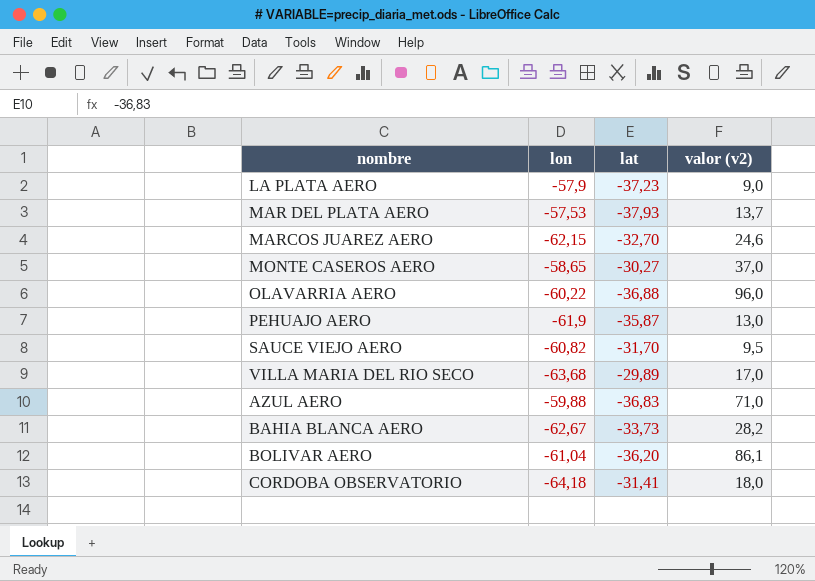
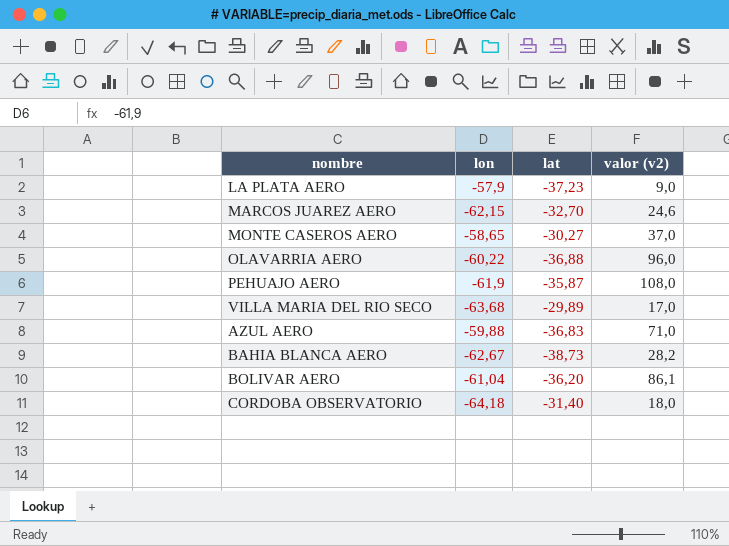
row MAR DEL PLATA AERO: -57,53 | -37,93 | 13,7 -> none
row SAUCE VIEJO AERO: -60,82 | -31,70 | 9,5 -> none
PEHUAJO AERO | valor (v2): 13,0 -> 108,0
BAHIA BLANCA AERO | lat: -33,73 -> -38,73
CORDOBA OBSERVATORIO | lat: -31,41 -> -31,40

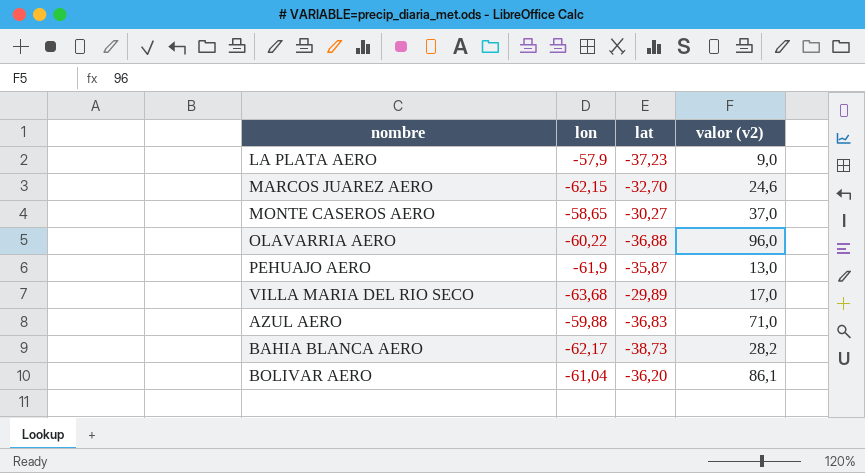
row CORDOBA OBSERVATORIO: -64,18 | -31,40 | 18,0 -> none
PEHUAJO AERO | valor (v2): 108,0 -> 13,0
BAHIA BLANCA AERO | lon: -62,67 -> -62,17

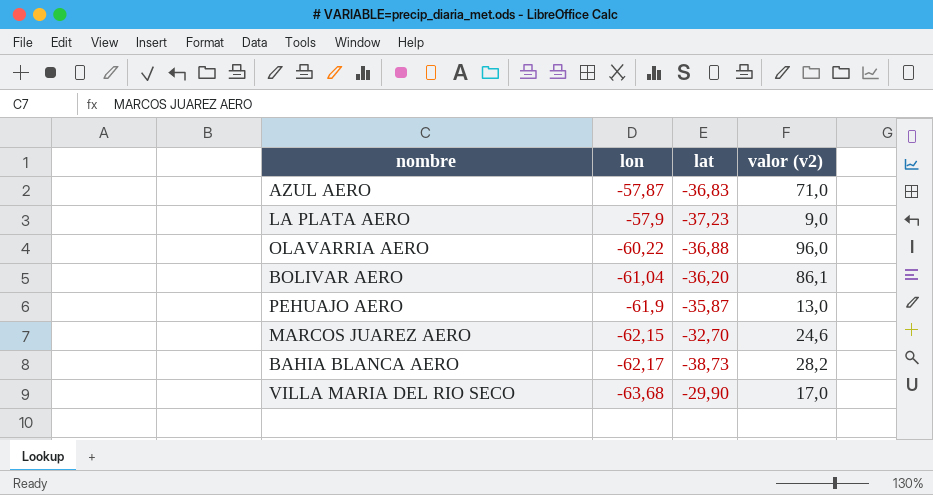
row order: none -> lon descending
row MONTE CASEROS AERO: -58,65 | -30,27 | 37,0 -> none
AZUL AERO | lon: -59,88 -> -57,87
VILLA MARIA DEL RIO SECO | lat: -29,89 -> -29,90

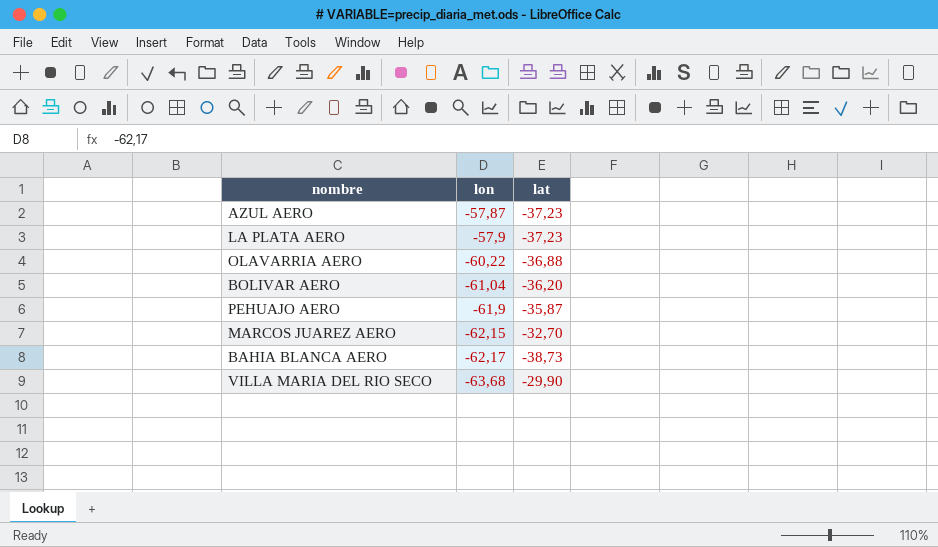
column valor (v2) | position: 4 -> none
AZUL AERO | lat: -36,83 -> -37,23

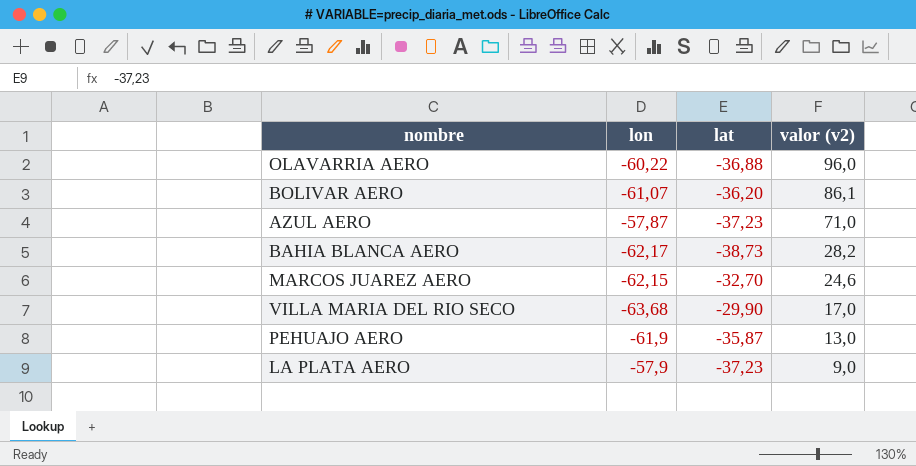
row order: lon descending -> valor (v2) descending
column valor (v2) | position: none -> 4
BOLIVAR AERO | lon: -61,04 -> -61,07

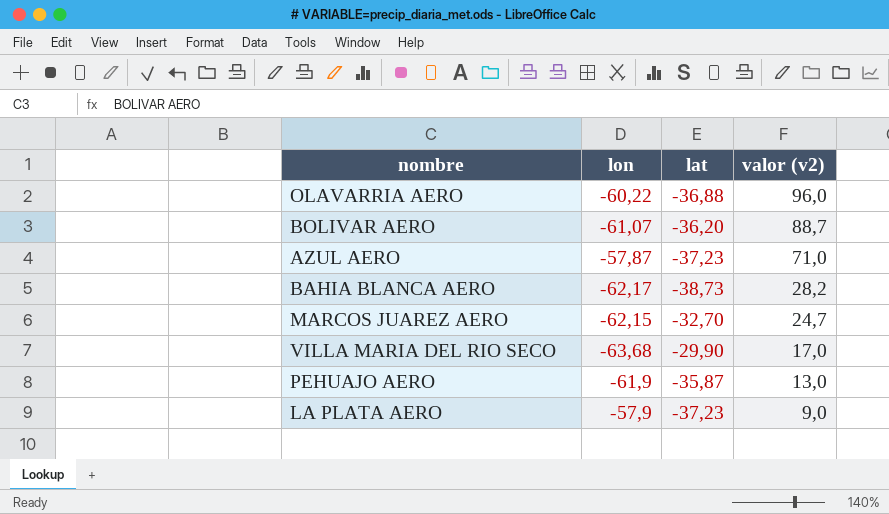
BOLIVAR AERO | valor (v2): 86,1 -> 88,7
MARCOS JUAREZ AERO | valor (v2): 24,6 -> 24,7

